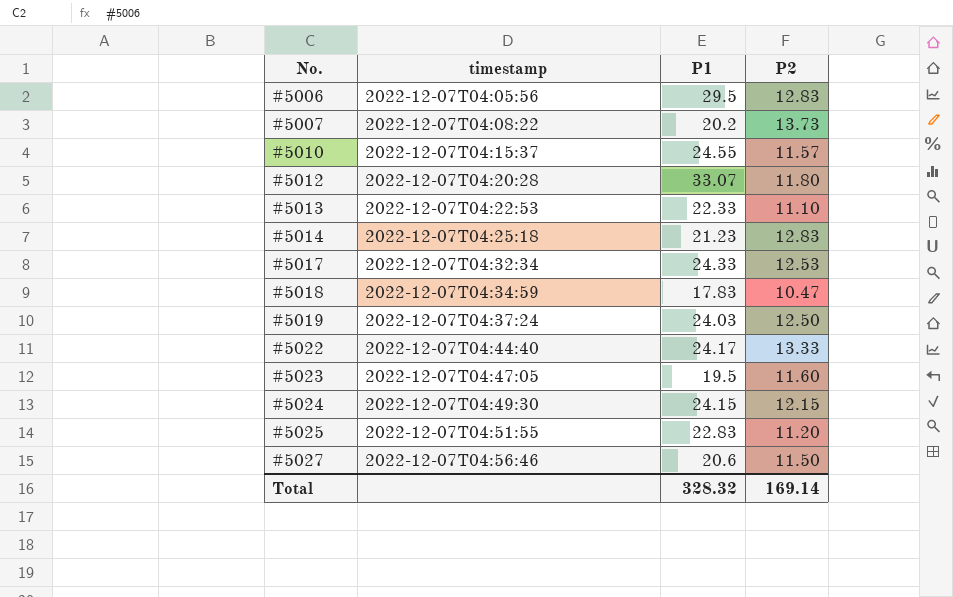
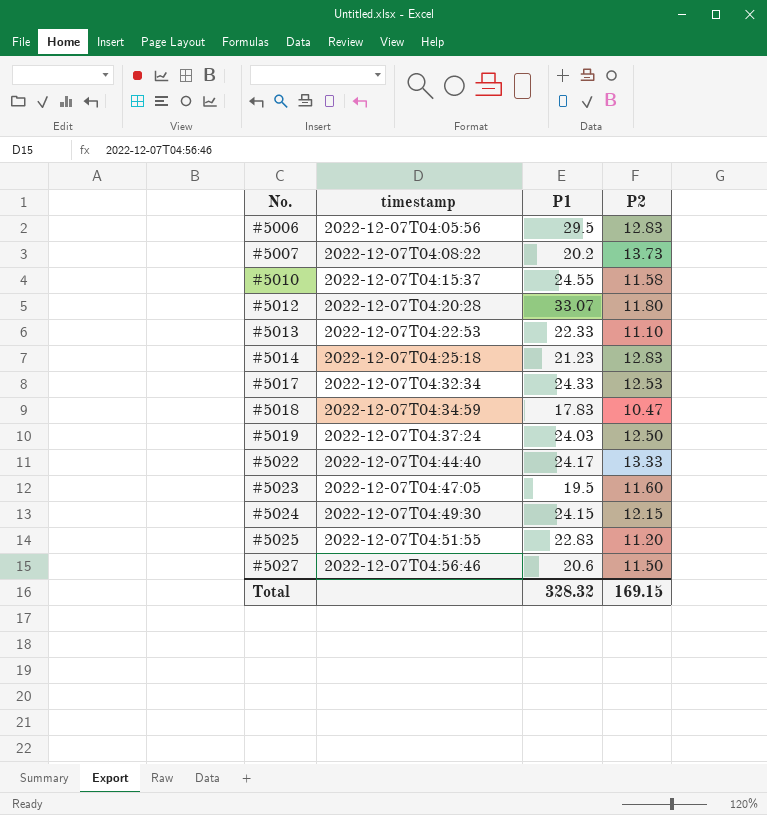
#5010 | P2: 11.57 -> 11.58
Total | P2: 169.14 -> 169.15

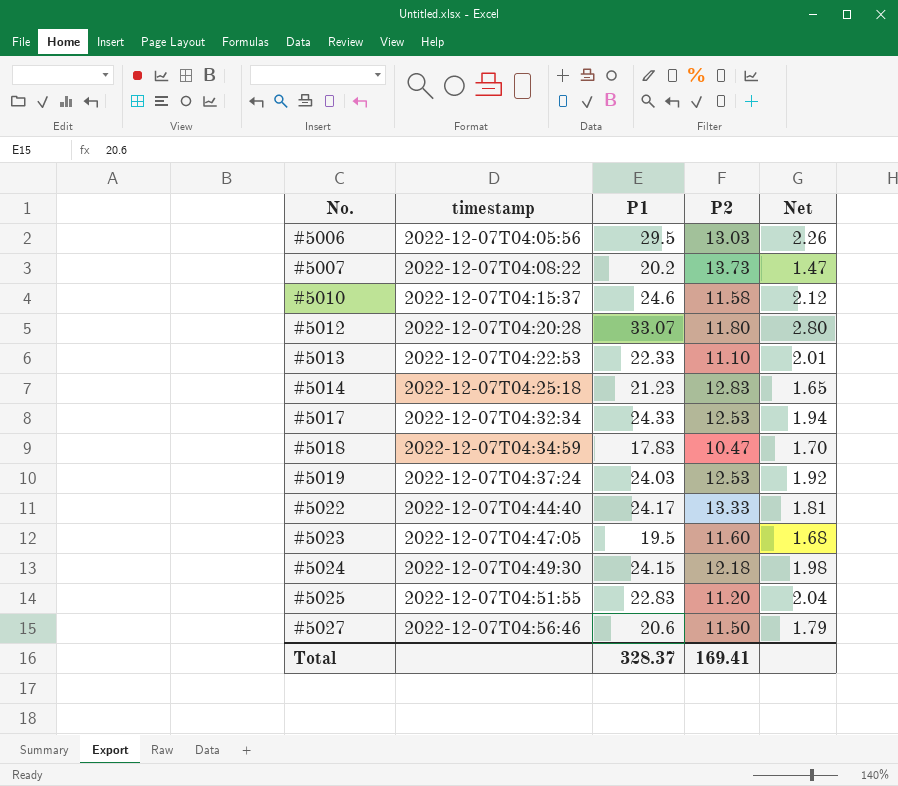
column Net | formula: none -> [P1] / [P2]
#5006 | P2: 12.83 -> 13.03
#5010 | P1: 24.55 -> 24.6
#5019 | P2: 12.50 -> 12.53
#5024 | P2: 12.15 -> 12.18
Total | P1: 328.32 -> 328.37
Total | P2: 169.15 -> 169.41

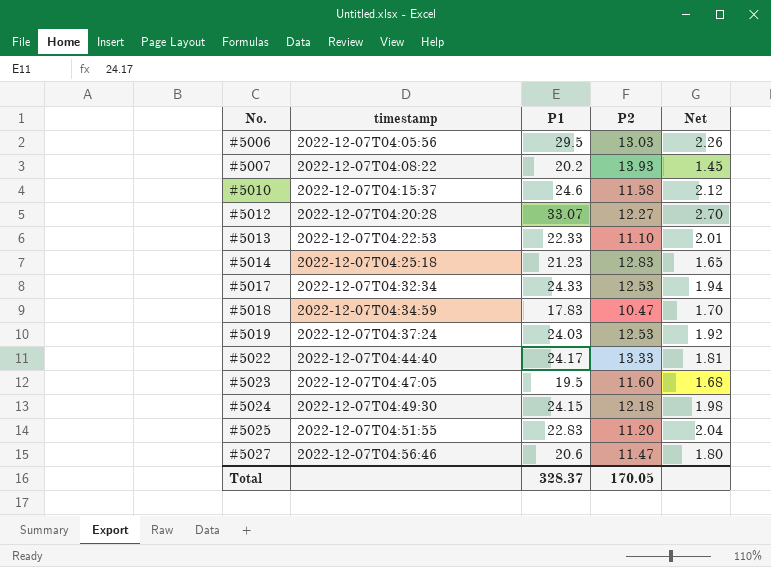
#5007 | P2: 13.73 -> 13.93
#5007 | Net: 1.47 -> 1.45
#5012 | P2: 11.80 -> 12.27
#5012 | Net: 2.80 -> 2.70
#5027 | P2: 11.50 -> 11.47
#5027 | Net: 1.79 -> 1.80
Total | P2: 169.41 -> 170.05

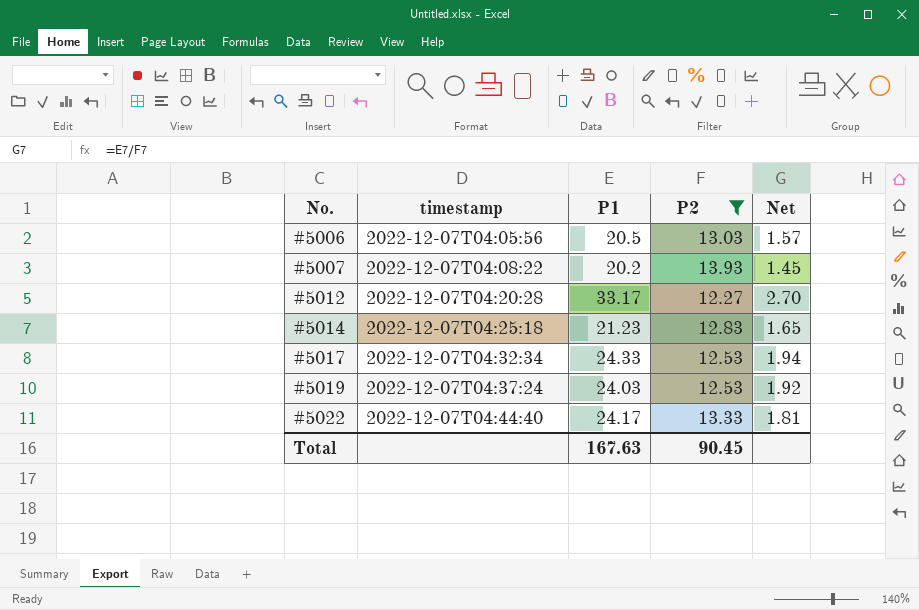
filter: none -> P2 >= 12.27
#5006 | P1: 29.5 -> 20.5
#5006 | Net: 2.26 -> 1.57
#5012 | P1: 33.07 -> 33.17
Total | P1: 328.37 -> 167.63
Total | P2: 170.05 -> 90.45

